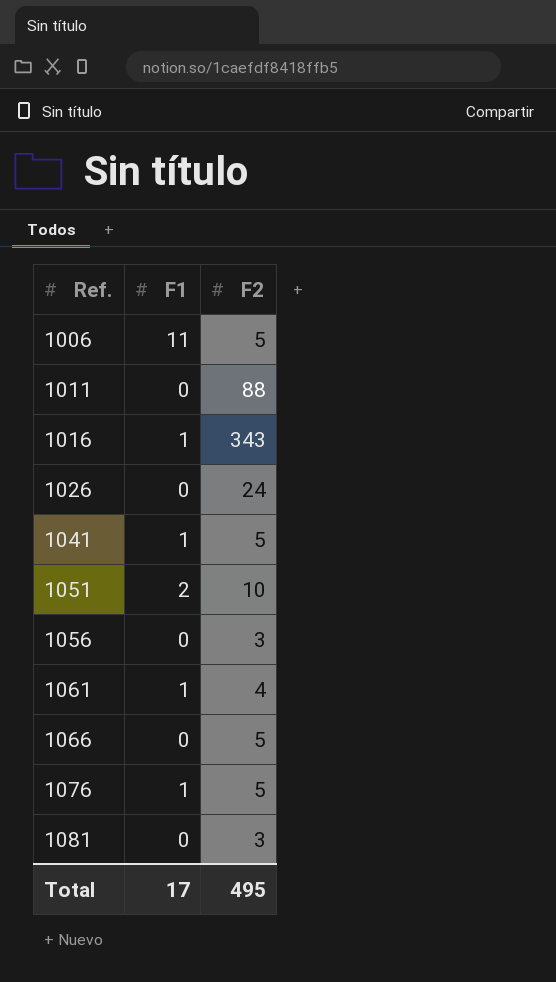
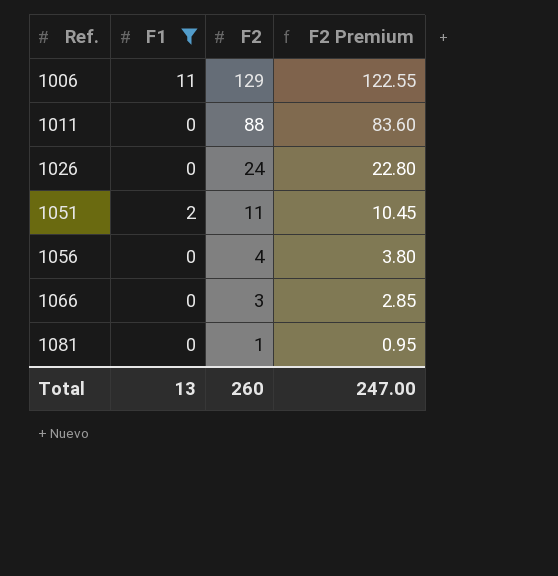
filter: none -> F1 != 1
column F2 Premium | formula: none -> [F2] * 0.95
1006 | F2: 5 -> 129
1051 | F2: 10 -> 11
1056 | F2: 3 -> 4
1066 | F2: 5 -> 3
1081 | F2: 3 -> 1
Total | F1: 17 -> 13
Total | F2: 495 -> 260

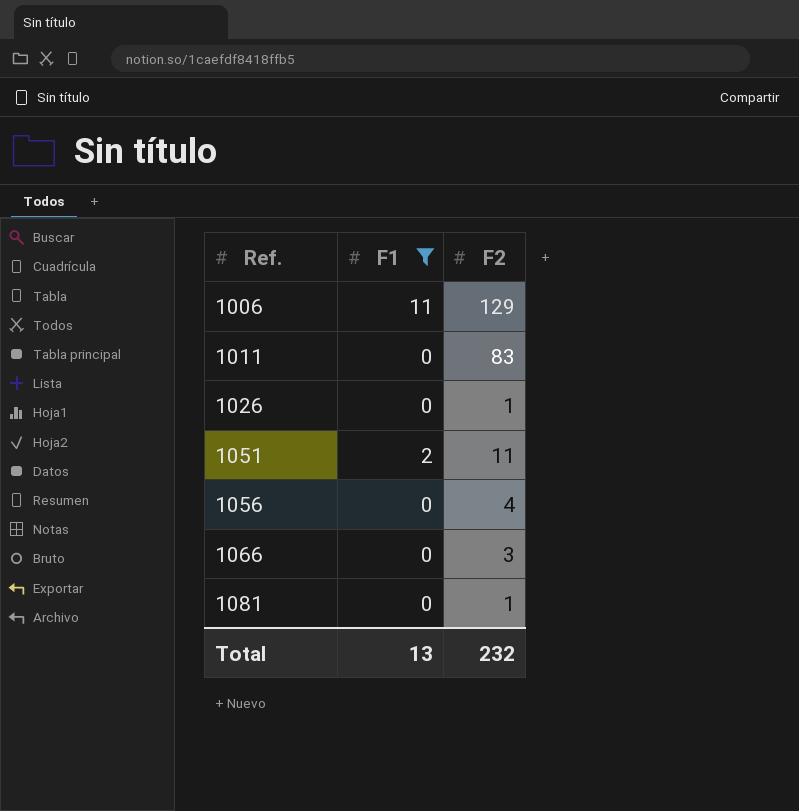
column F2 Premium | formula: [F2] * 0.95 -> none
1011 | F2: 88 -> 83
1026 | F2: 24 -> 1
Total | F2: 260 -> 232

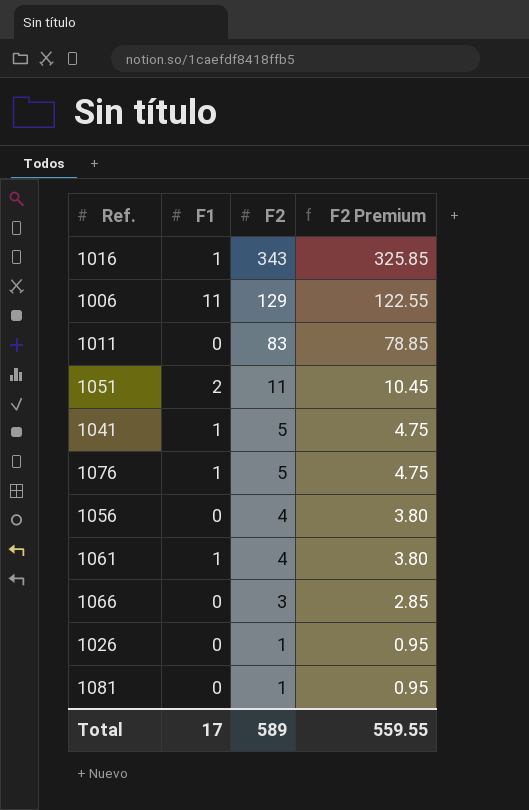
filter: F1 != 1 -> none
row order: Ref. ascending -> F2 descending
column F2 Premium | formula: none -> [F2] * 0.95
Total | F1: 13 -> 17
Total | F2: 232 -> 589

